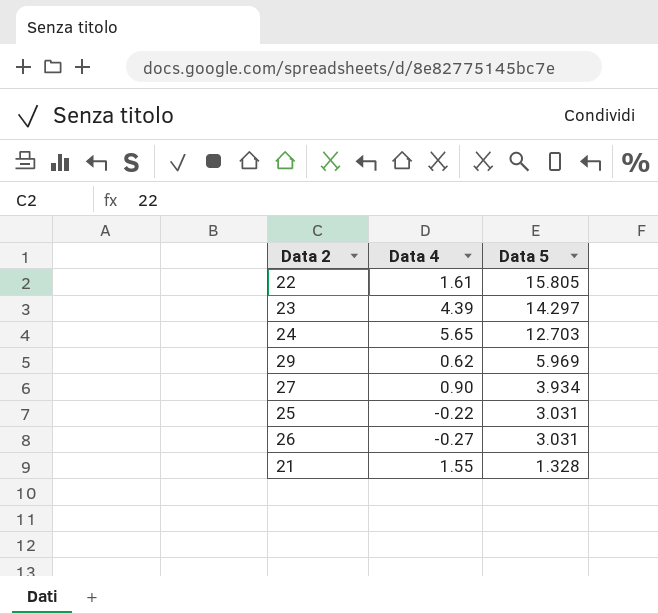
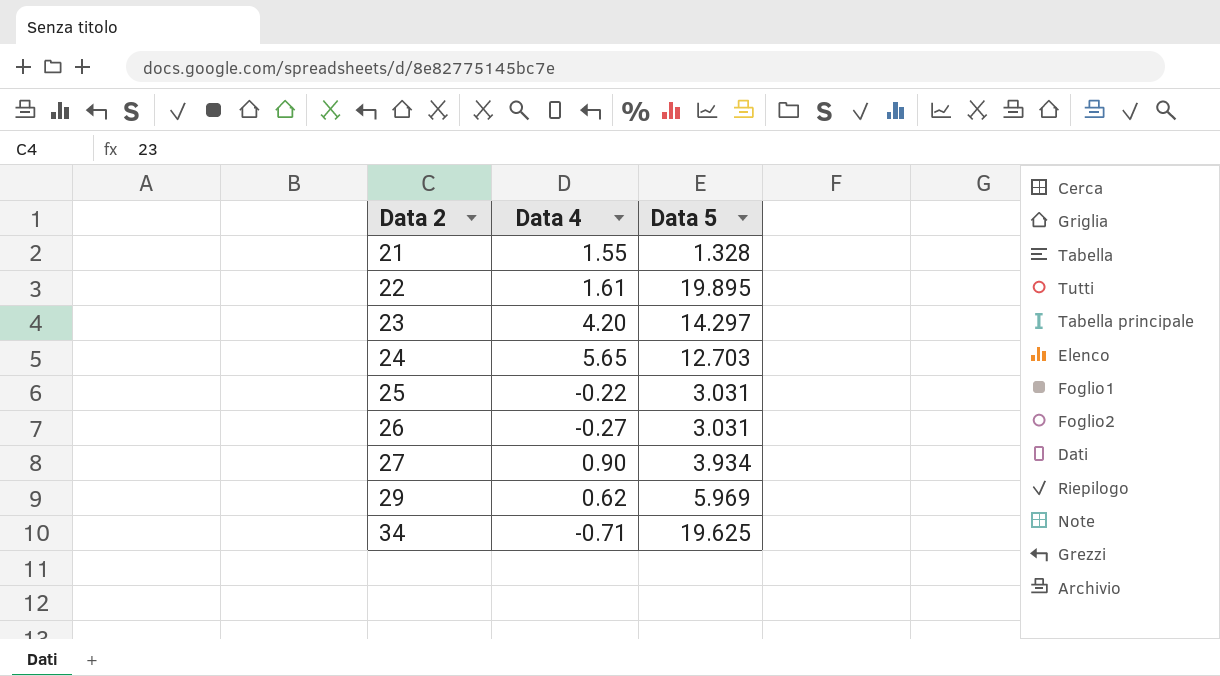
row order: Data 5 descending -> Data 2 ascending
22 | Data 5: 15.805 -> 19.895
23 | Data 4: 4.39 -> 4.20
row 34: none -> -0.71 | 19.625

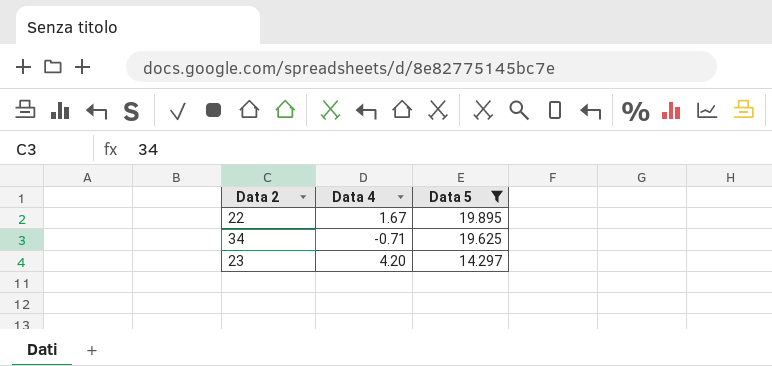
filter: none -> Data 5 >= 14.297
row order: Data 2 ascending -> Data 5 descending
22 | Data 4: 1.61 -> 1.67

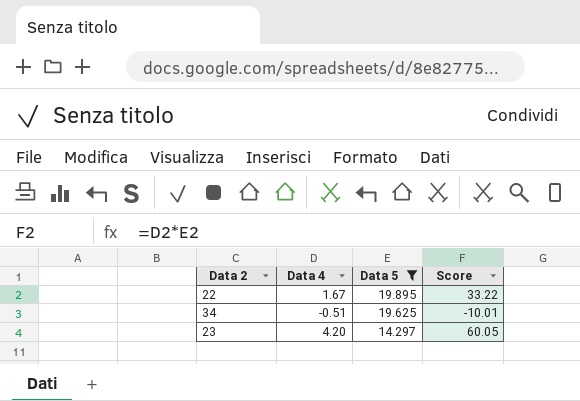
column Score | formula: none -> [Data 4] * [Data 5]
34 | Data 4: -0.71 -> -0.51

